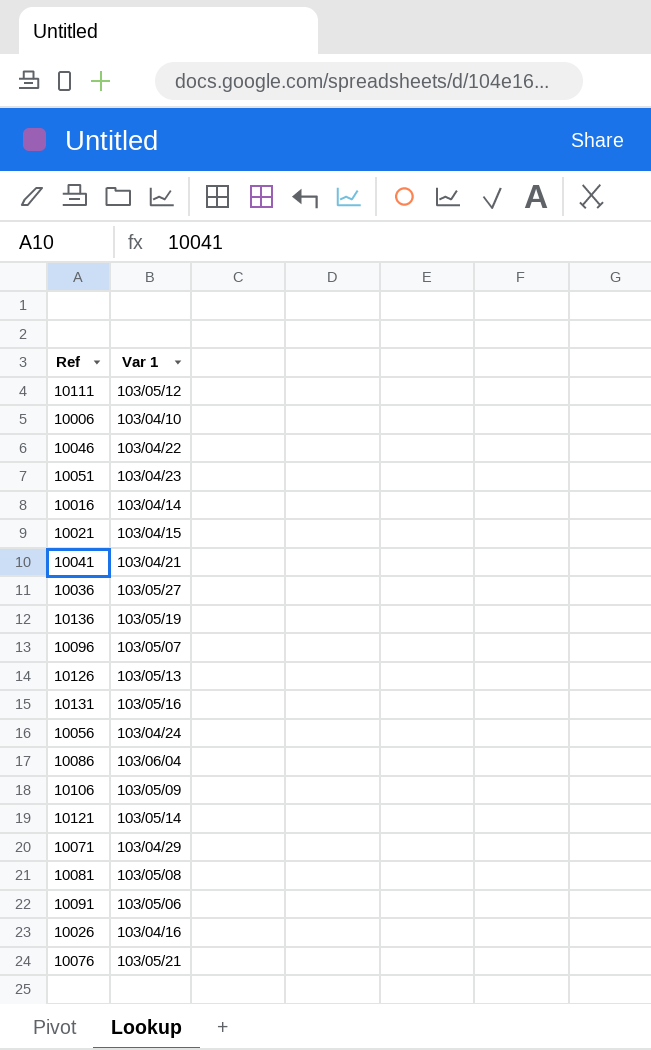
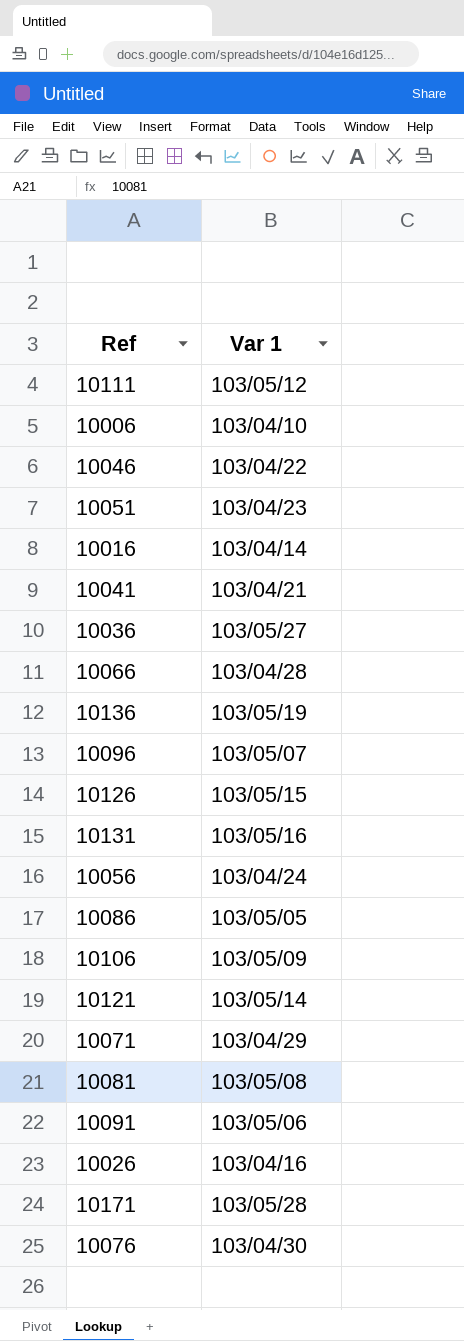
row 10021: 103/04/15 -> none
row 10066: none -> 103/04/28
10126 | Var 1: 103/05/13 -> 103/05/15
10086 | Var 1: 103/06/04 -> 103/05/05
row 10171: none -> 103/05/28
10076 | Var 1: 103/05/21 -> 103/04/30

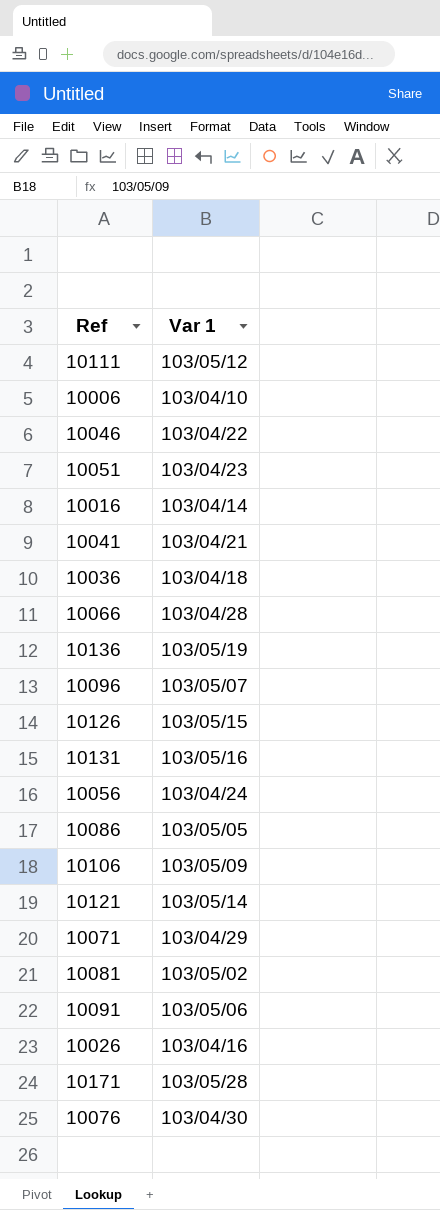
10036 | Var 1: 103/05/27 -> 103/04/18
10081 | Var 1: 103/05/08 -> 103/05/02

